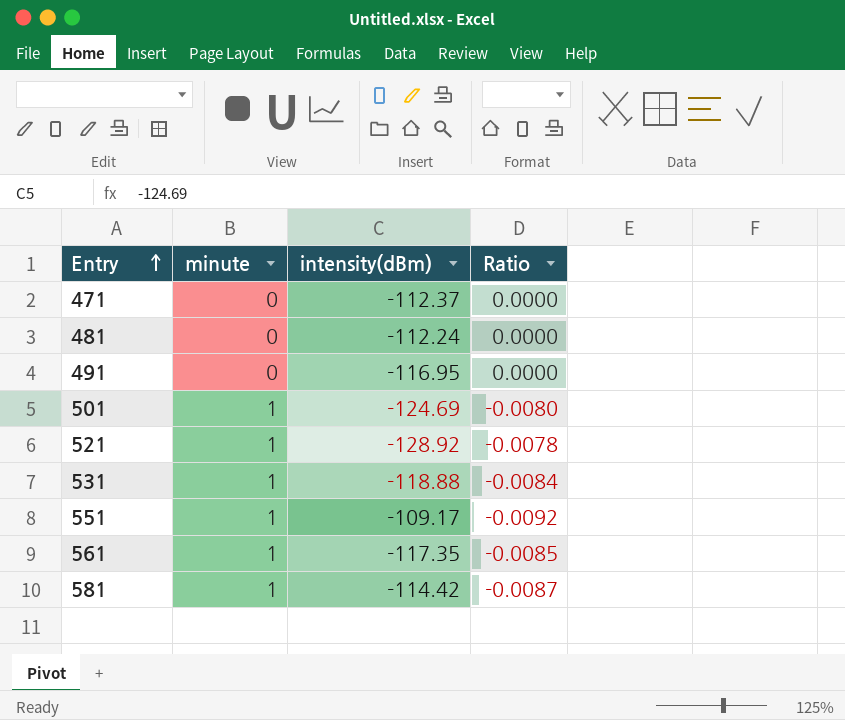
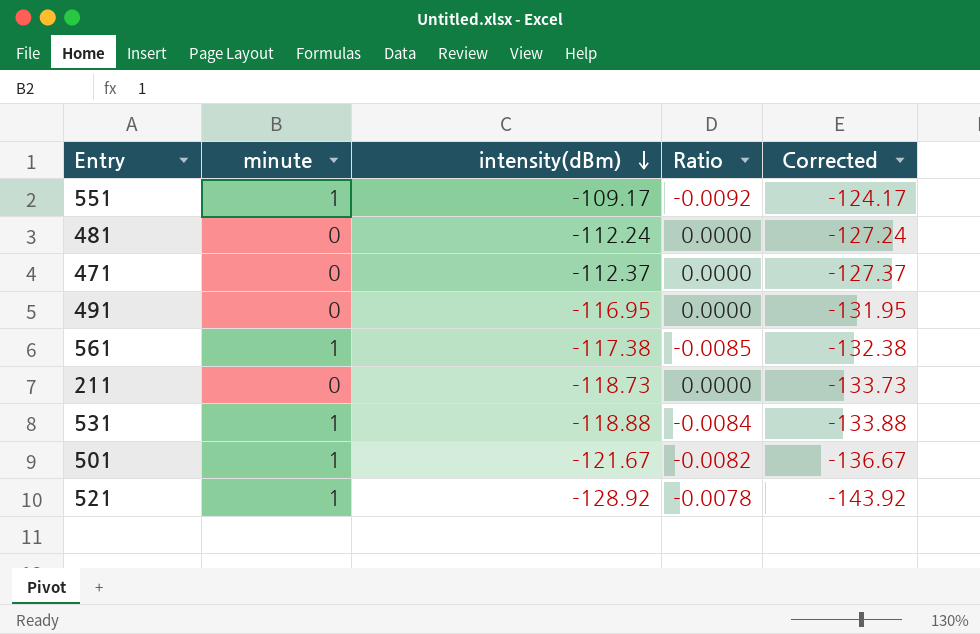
row order: Entry ascending -> intensity(dBm) descending
column Corrected | formula: none -> [intensity(dBm)] - 15
row 581: 1 | -114.42 | -0.0087 -> none
561 | intensity(dBm): -117.35 -> -117.38
row 211: none -> 0 | -118.73 | 0.0000 | -133.73
501 | intensity(dBm): -124.69 -> -121.67
501 | Ratio: -0.0080 -> -0.0082

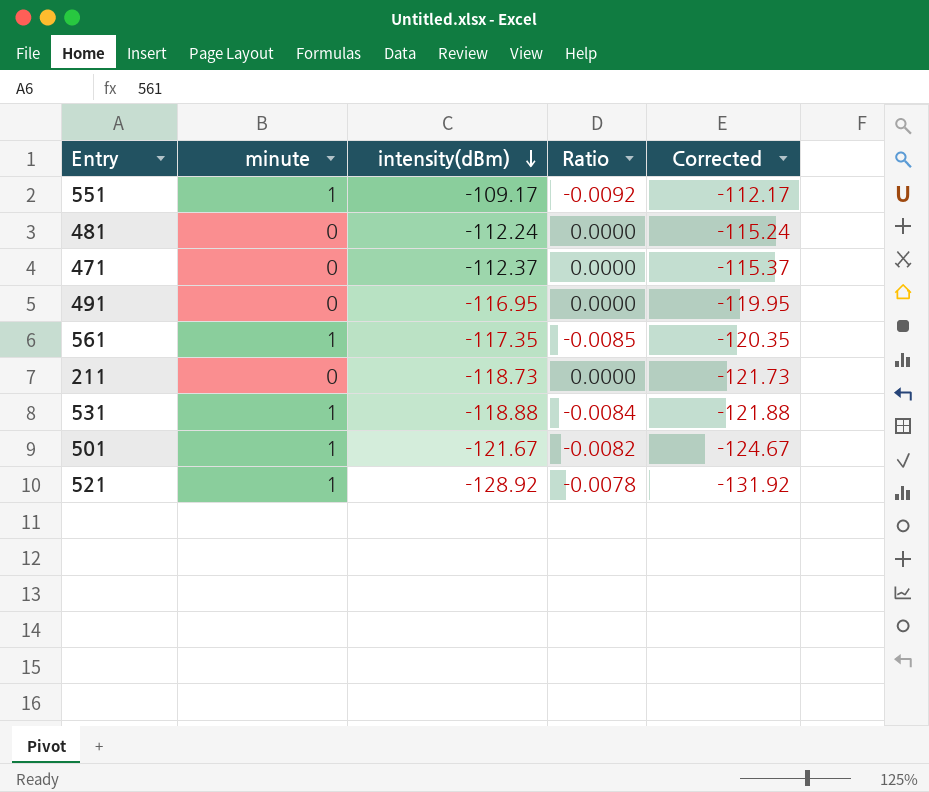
column Corrected | formula: [intensity(dBm)] - 15 -> [intensity(dBm)] - 3
561 | intensity(dBm): -117.38 -> -117.35

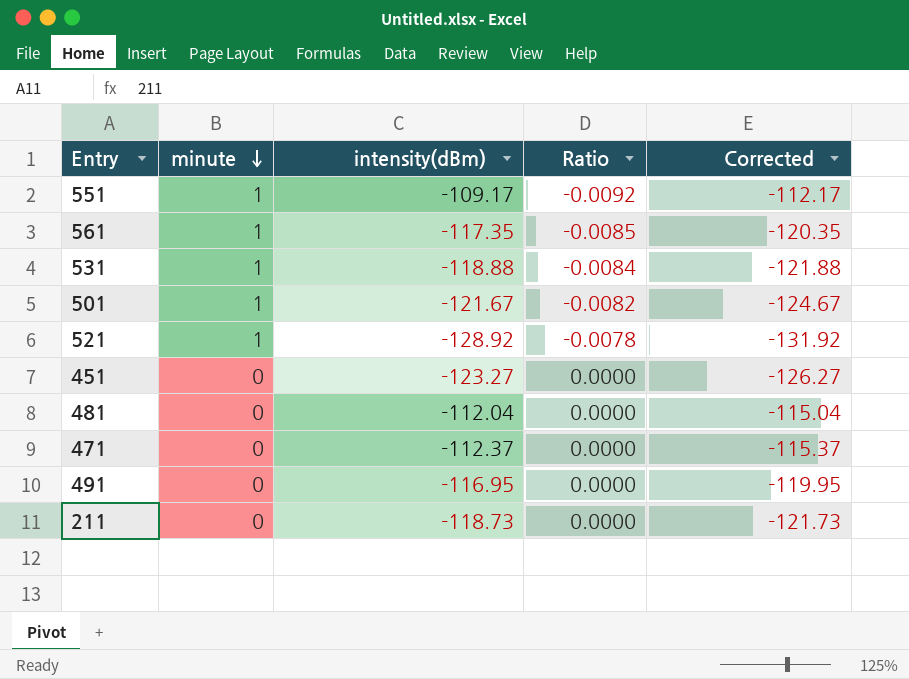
row order: intensity(dBm) descending -> minute descending
row 451: none -> 0 | -123.27 | 0.0000 | -126.27
481 | intensity(dBm): -112.24 -> -112.04
481 | Corrected: -115.24 -> -115.04

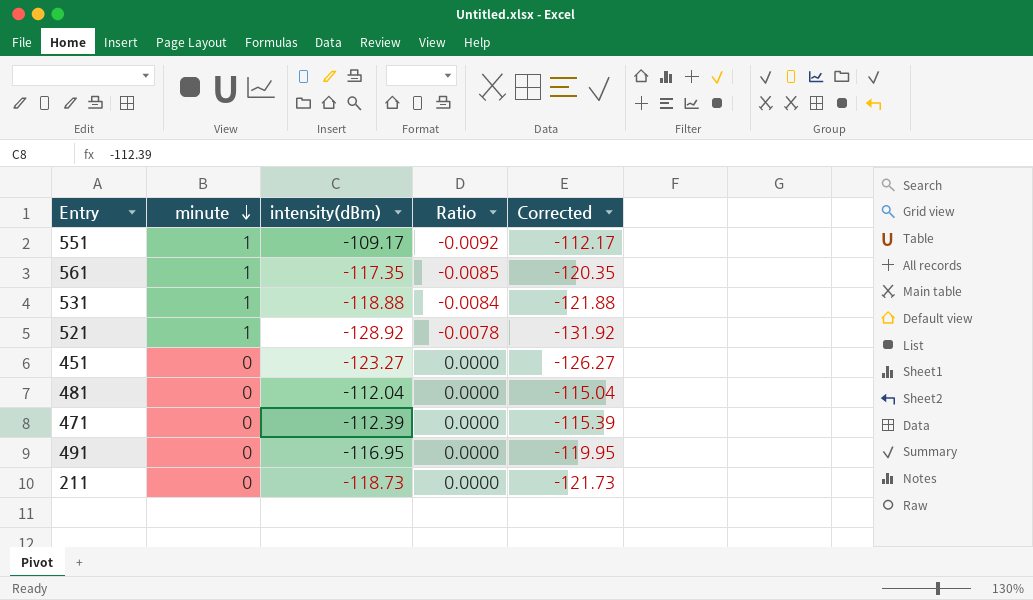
row 501: 1 | -121.67 | -0.0082 | -124.67 -> none
471 | intensity(dBm): -112.37 -> -112.39
471 | Corrected: -115.37 -> -115.39

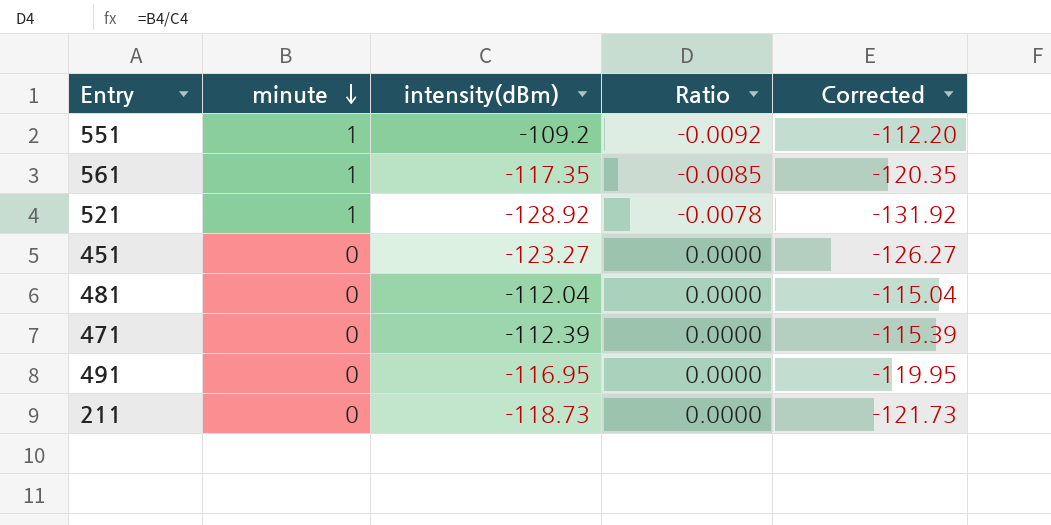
row 531: 1 | -118.88 | -0.0084 | -121.88 -> none
551 | intensity(dBm): -109.17 -> -109.2
551 | Corrected: -112.17 -> -112.20

